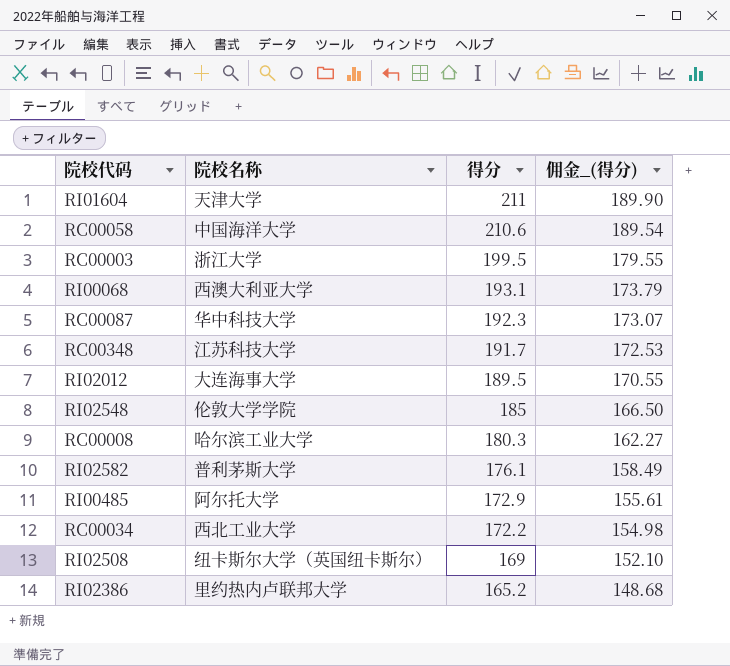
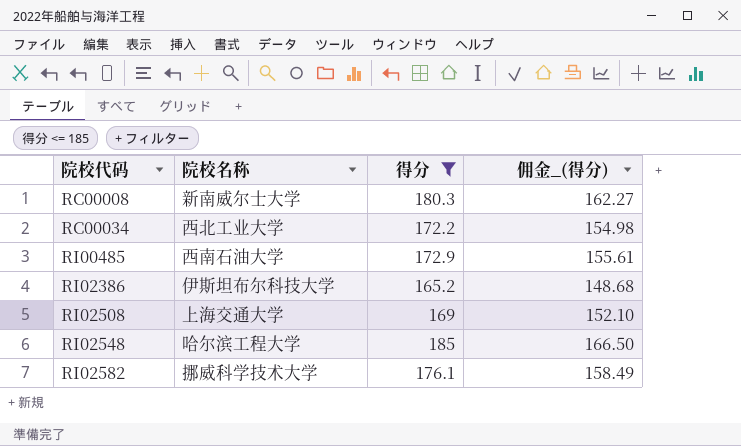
filter: none -> 得分 <= 185
row order: 得分 descending -> 院校代码 ascending
RC00008 | 院校名称: 哈尔滨工业大学 -> 新南威尔士大学
RI00485 | 院校名称: 阿尔托大学 -> 西南石油大学
RI02386 | 院校名称: 里约热内卢联邦大学 -> 伊斯坦布尔科技大学
RI02508 | 院校名称: 纽卡斯尔大学（英国纽卡斯尔） -> 上海交通大学
RI02548 | 院校名称: 伦敦大学学院 -> 哈尔滨工程大学
RI02582 | 院校名称: 普利茅斯大学 -> 挪威科学技术大学

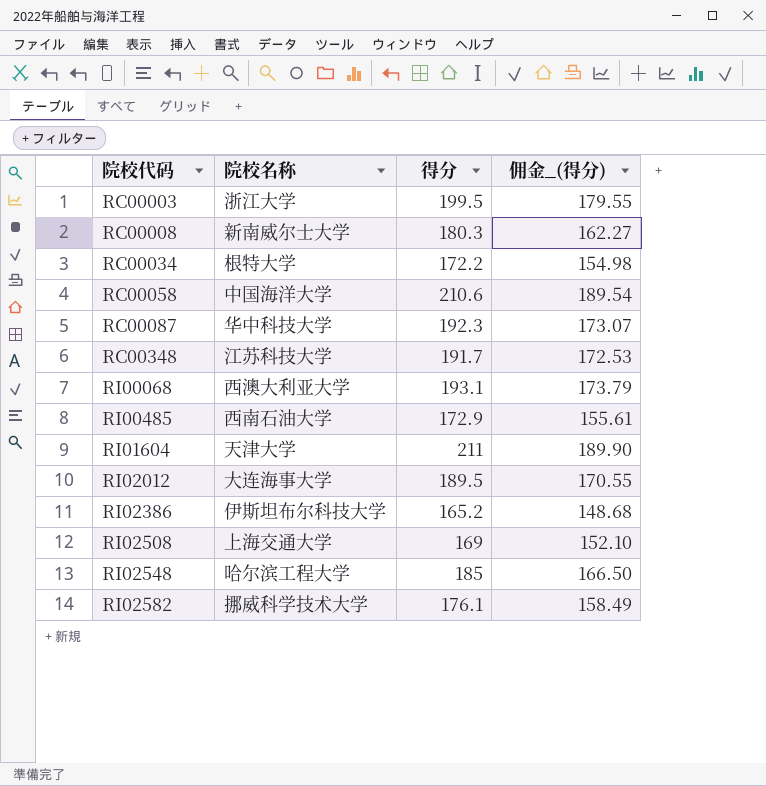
filter: 得分 <= 185 -> none
RC00034 | 院校名称: 西北工业大学 -> 根特大学

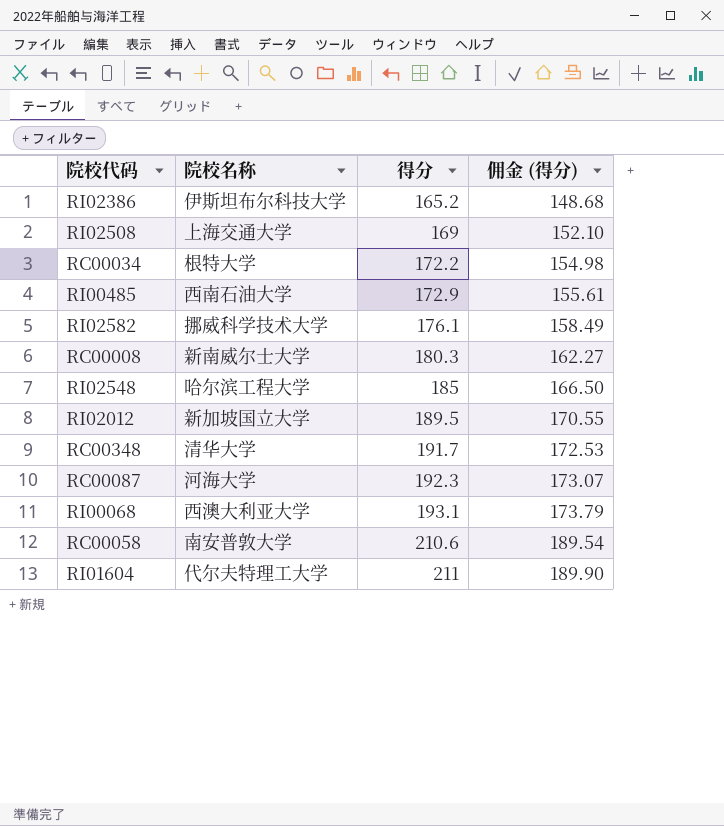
row order: 院校代码 ascending -> 得分 ascending
column name: 佣金_(得分) -> 佣金 (得分)
row RC00003: 浙江大学 | 199.5 | 179.55 -> none
RI02012 | 院校名称: 大连海事大学 -> 新加坡国立大学
RC00348 | 院校名称: 江苏科技大学 -> 清华大学
RC00087 | 院校名称: 华中科技大学 -> 河海大学
RC00058 | 院校名称: 中国海洋大学 -> 南安普敦大学
RI01604 | 院校名称: 天津大学 -> 代尔夫特理工大学

